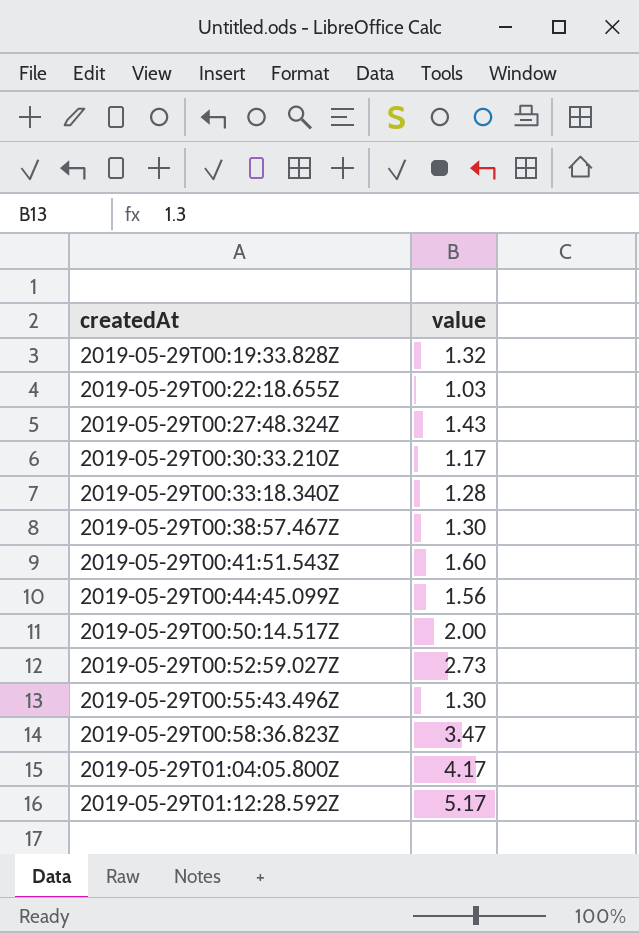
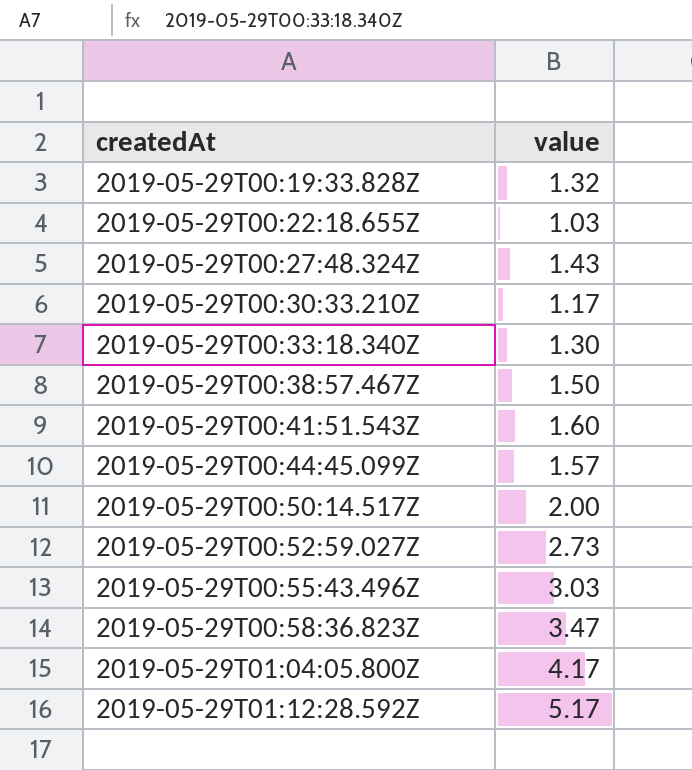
2019-05-29T00:33:18.340Z | value: 1.28 -> 1.30
2019-05-29T00:38:57.467Z | value: 1.30 -> 1.50
2019-05-29T00:44:45.099Z | value: 1.56 -> 1.57
2019-05-29T00:55:43.496Z | value: 1.30 -> 3.03

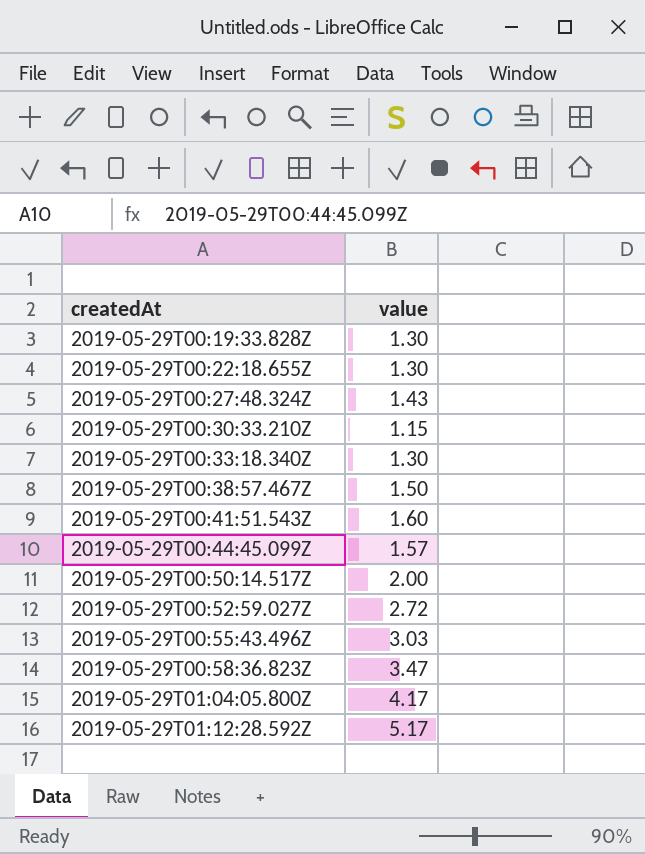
2019-05-29T00:19:33.828Z | value: 1.32 -> 1.30
2019-05-29T00:22:18.655Z | value: 1.03 -> 1.30
2019-05-29T00:30:33.210Z | value: 1.17 -> 1.15
2019-05-29T00:52:59.027Z | value: 2.73 -> 2.72

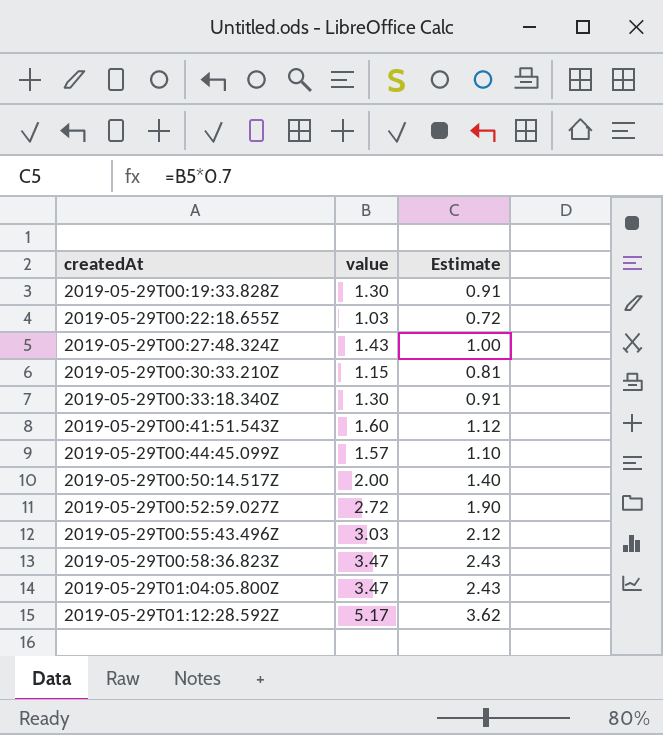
column Estimate | formula: none -> [value] * 0.7
row 2019-05-29T00:38:57.467Z: 1.50 -> none
2019-05-29T00:22:18.655Z | value: 1.30 -> 1.03
2019-05-29T01:04:05.800Z | value: 4.17 -> 3.47

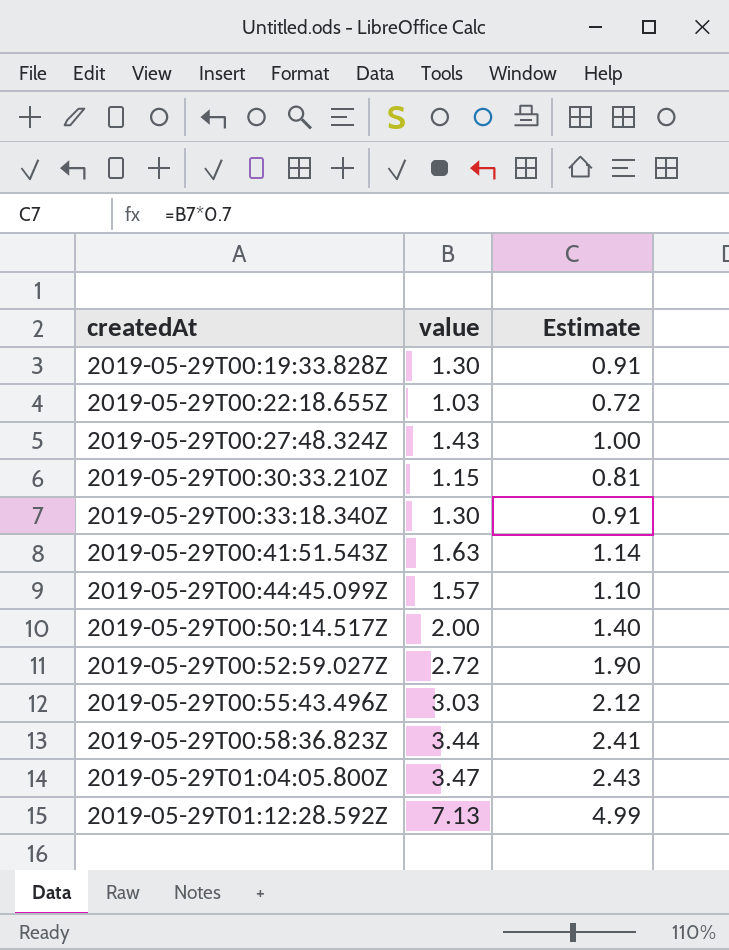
2019-05-29T00:41:51.543Z | value: 1.60 -> 1.63
2019-05-29T00:41:51.543Z | Estimate: 1.12 -> 1.14
2019-05-29T00:58:36.823Z | value: 3.47 -> 3.44
2019-05-29T00:58:36.823Z | Estimate: 2.43 -> 2.41
2019-05-29T01:12:28.592Z | value: 5.17 -> 7.13
2019-05-29T01:12:28.592Z | Estimate: 3.62 -> 4.99

